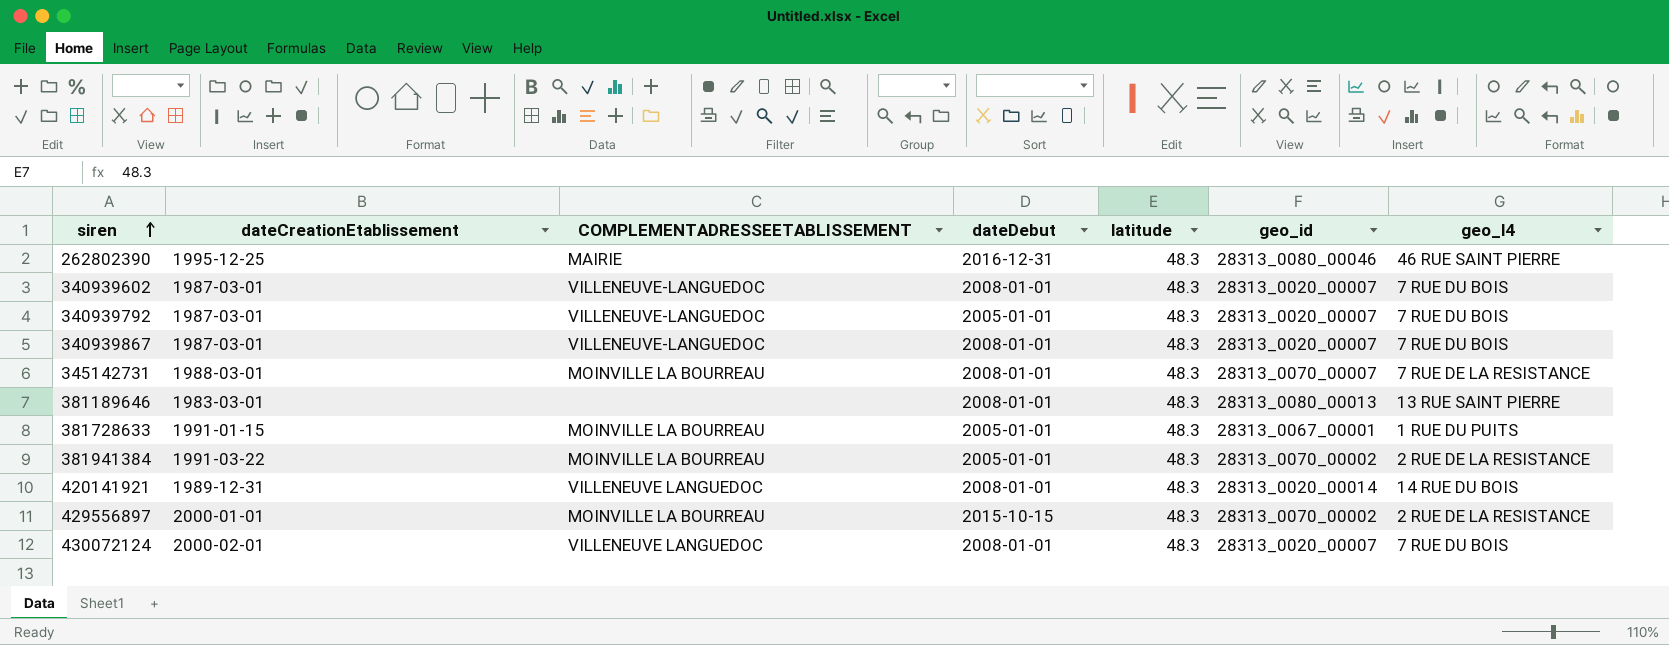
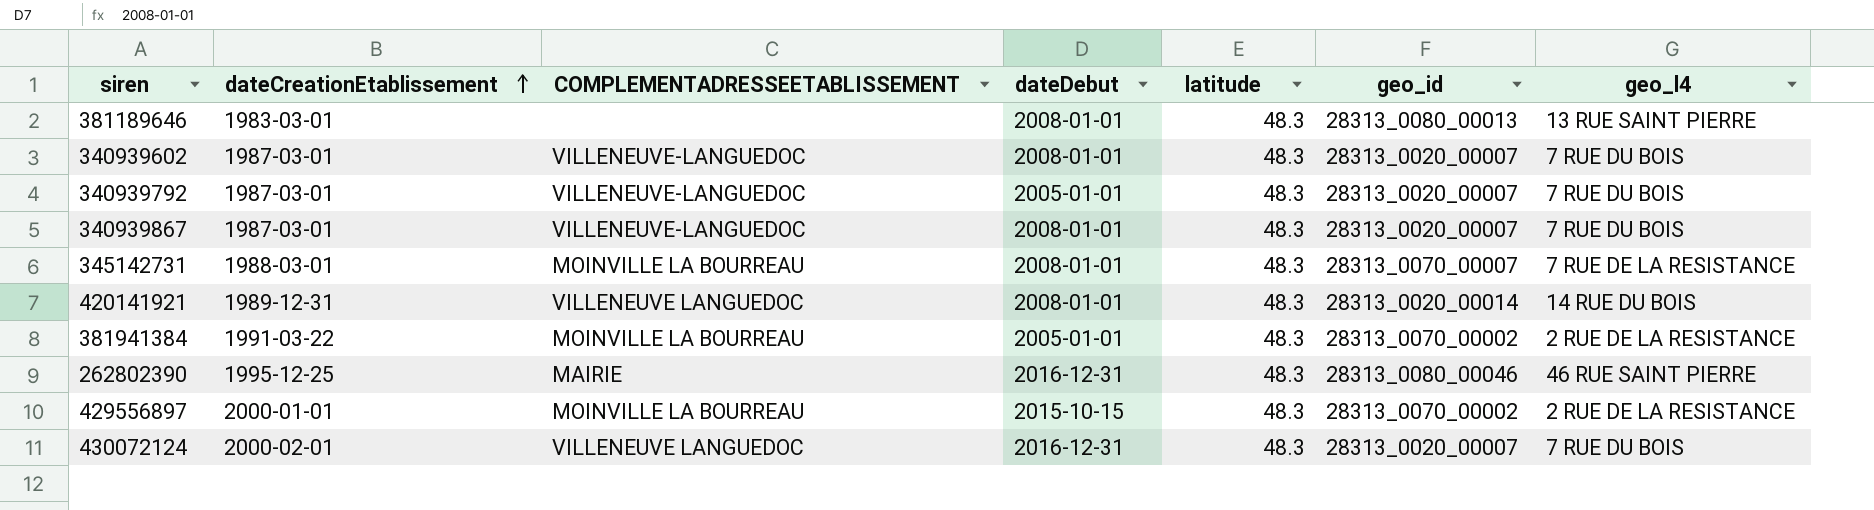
row order: siren ascending -> dateCreationEtablissement ascending
row 381728633: 1991-01-15 | MOINVILLE LA BOURREAU | 2005-01-01 | 48.3 | 28313_0067_00001 | 1 RUE DU PUITS -> none
430072124 | dateDebut: 2008-01-01 -> 2016-12-31

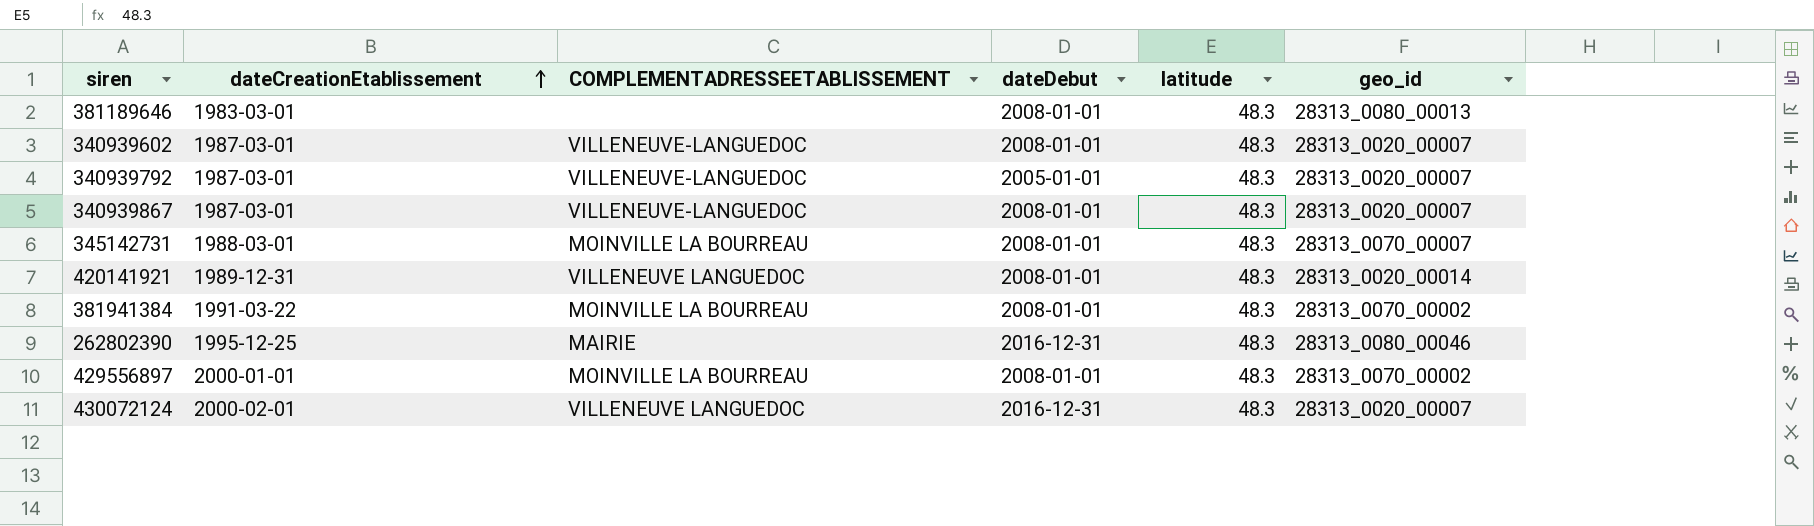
column geo_l4 | position: 7 -> none
381941384 | dateDebut: 2005-01-01 -> 2008-01-01
429556897 | dateDebut: 2015-10-15 -> 2008-01-01

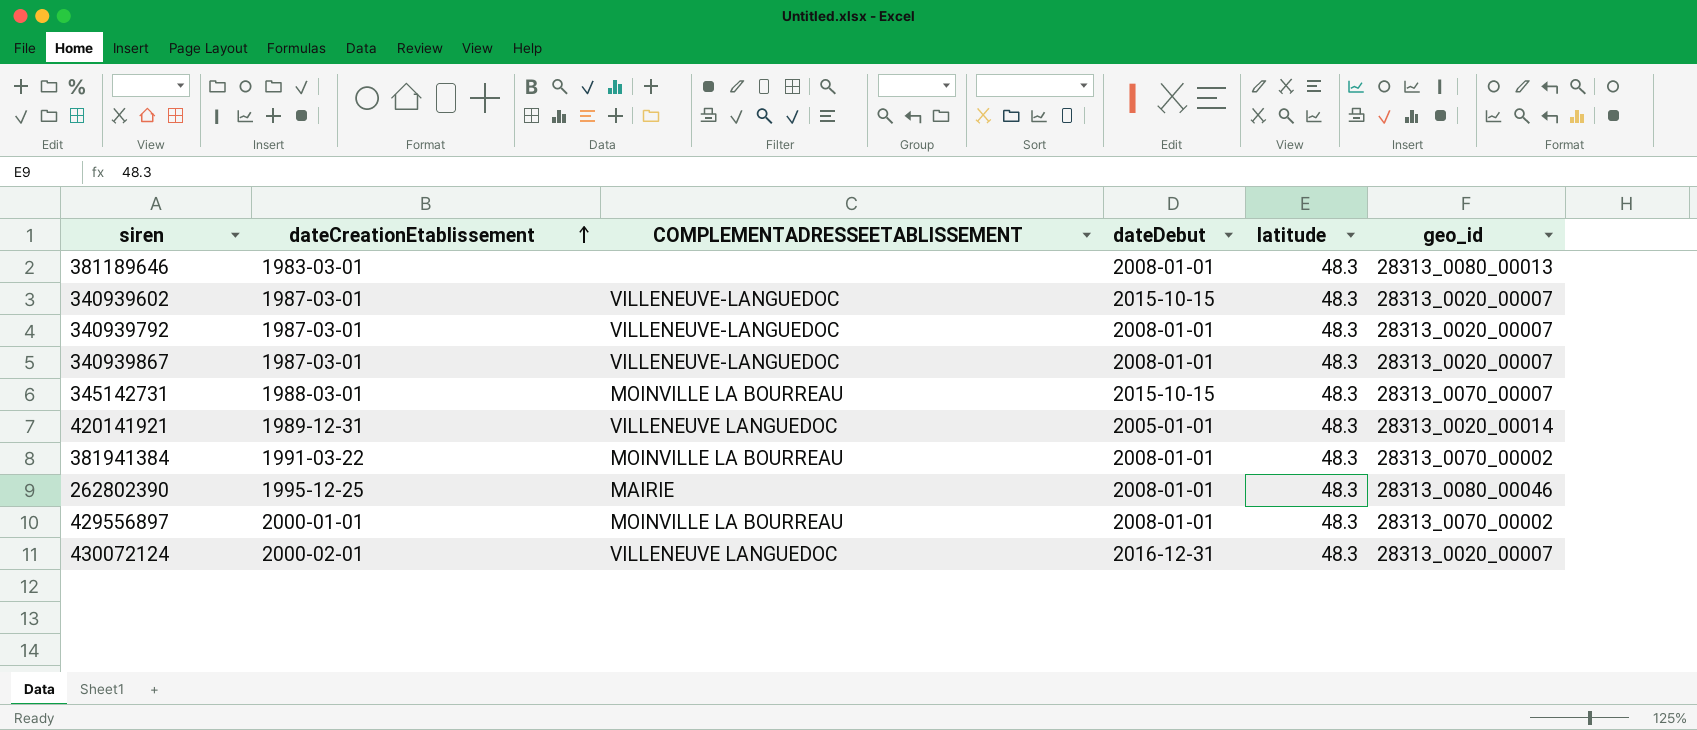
340939602 | dateDebut: 2008-01-01 -> 2015-10-15
340939792 | dateDebut: 2005-01-01 -> 2008-01-01
345142731 | dateDebut: 2008-01-01 -> 2015-10-15
420141921 | dateDebut: 2008-01-01 -> 2005-01-01
262802390 | dateDebut: 2016-12-31 -> 2008-01-01

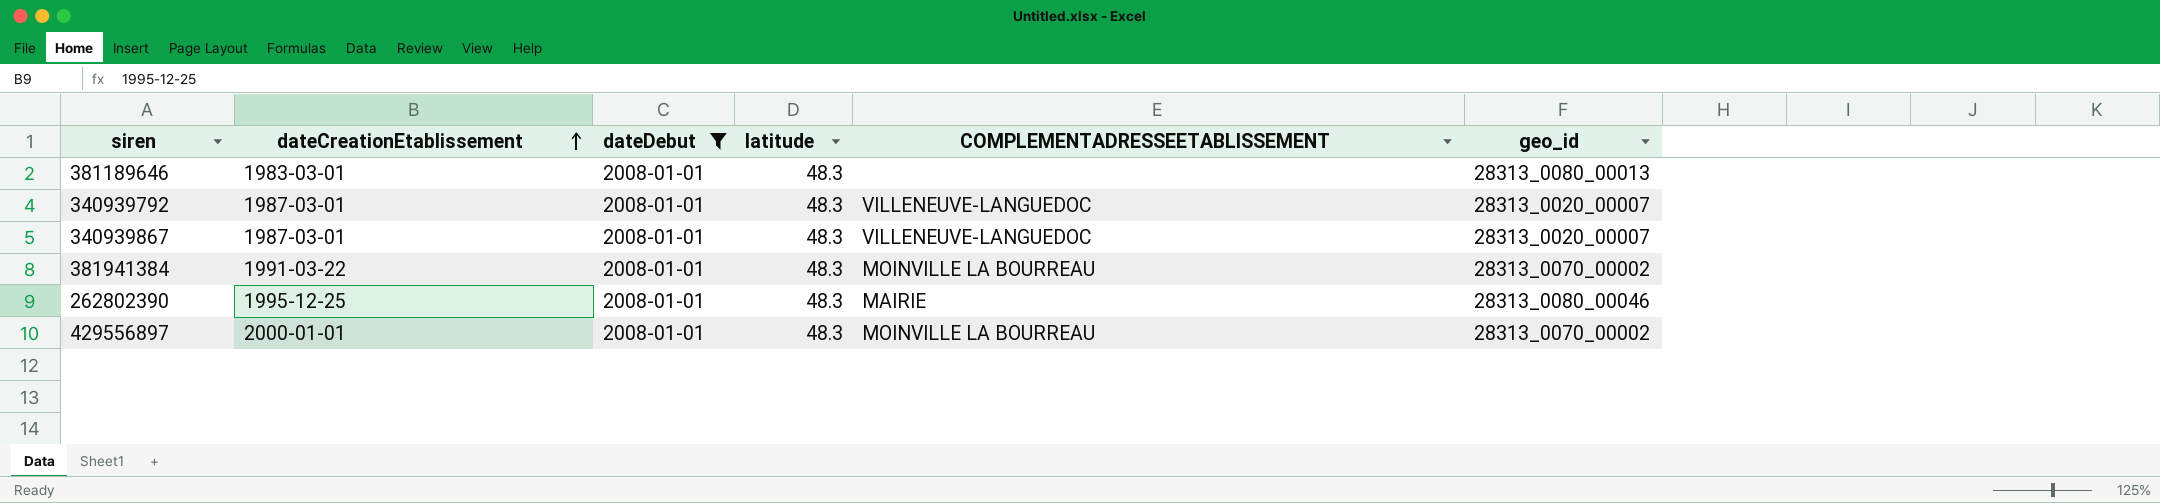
filter: none -> dateDebut = 2008-01-01
column COMPLEMENTADRESSEETABLISSEMENT | position: 3 -> 5

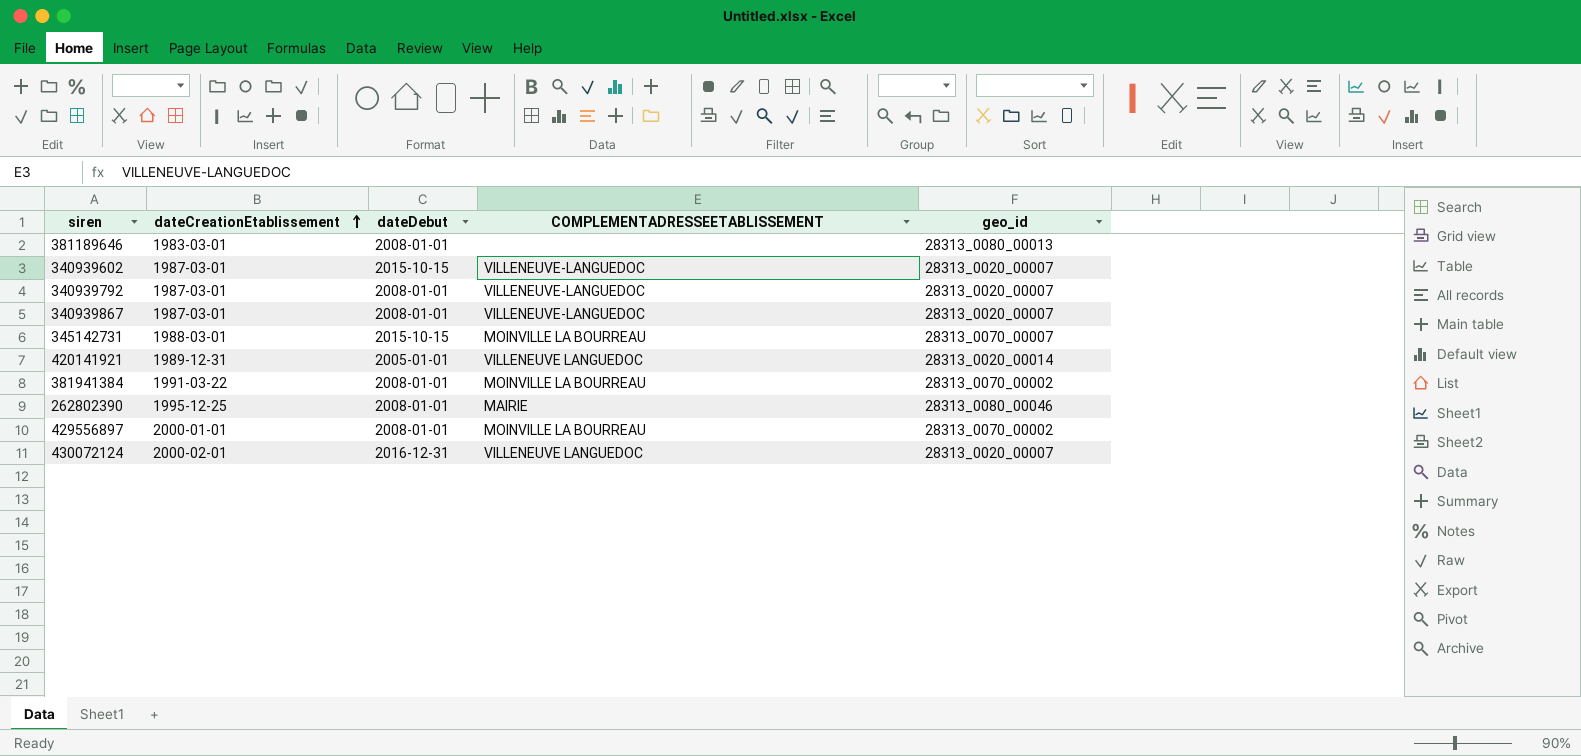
filter: dateDebut = 2008-01-01 -> none
column latitude | position: 4 -> none

